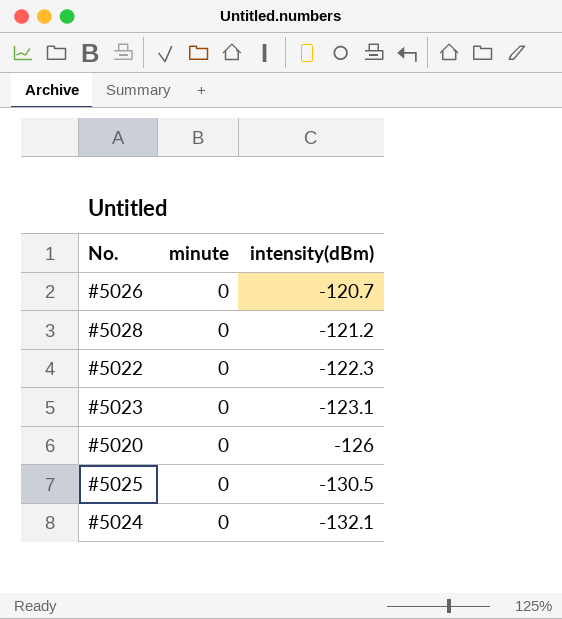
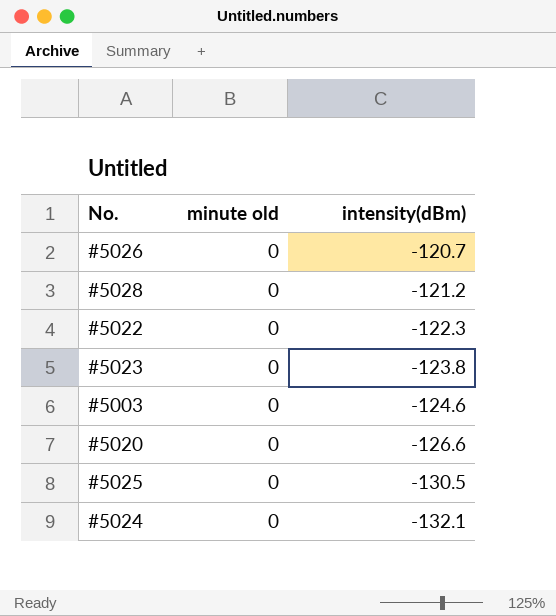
column name: minute -> minute old
#5023 | intensity(dBm): -123.1 -> -123.8
row #5003: none -> 0 | -124.6
#5020 | intensity(dBm): -126 -> -126.6

